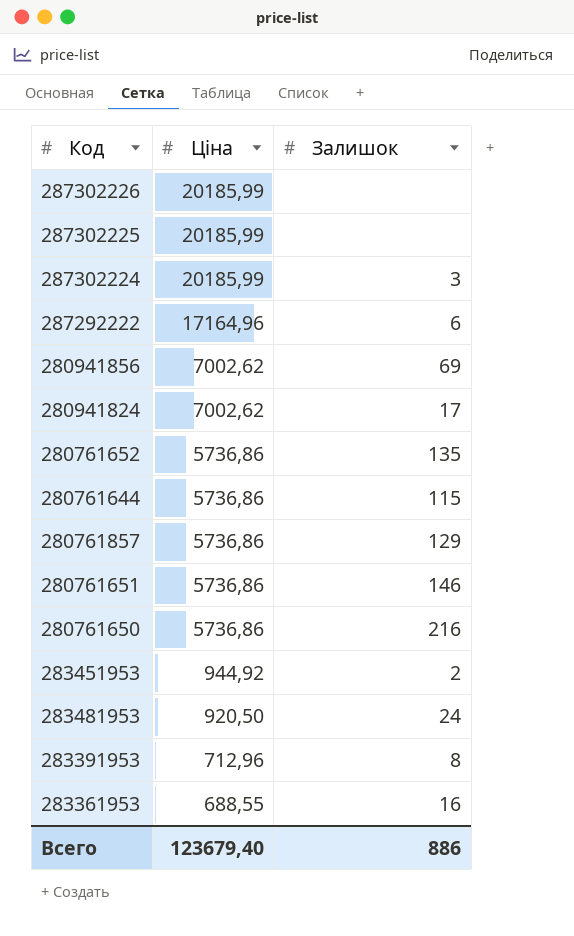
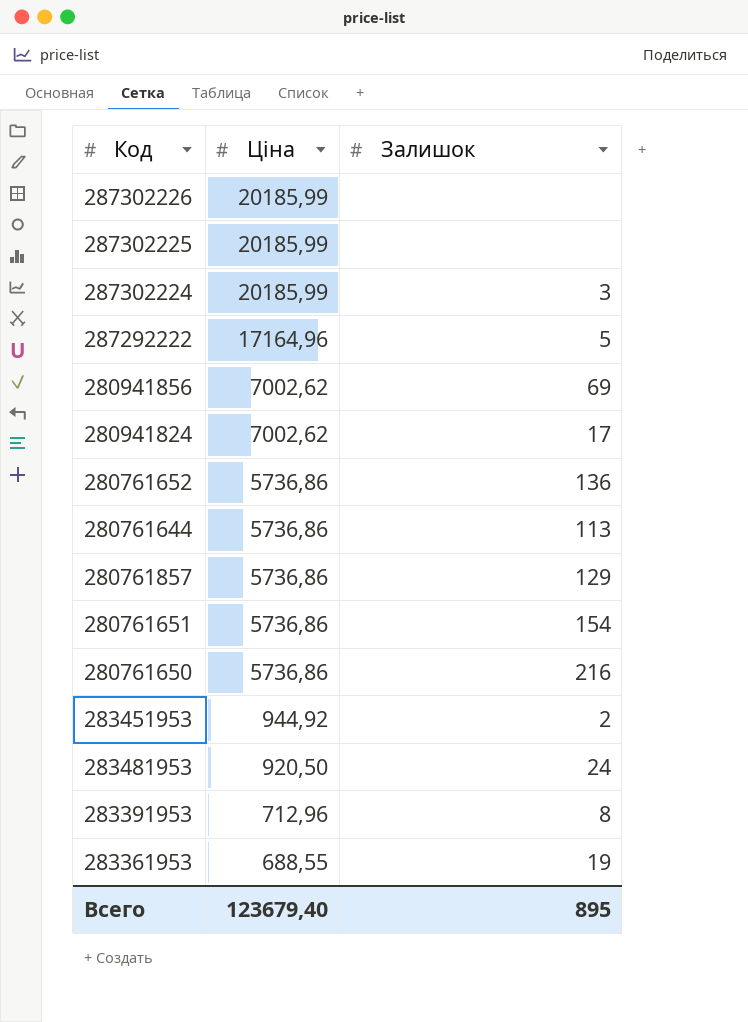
287292222 | Залишок: 6 -> 5
280761652 | Залишок: 135 -> 136
280761644 | Залишок: 115 -> 113
280761651 | Залишок: 146 -> 154
283361953 | Залишок: 16 -> 19
Всего | Залишок: 886 -> 895

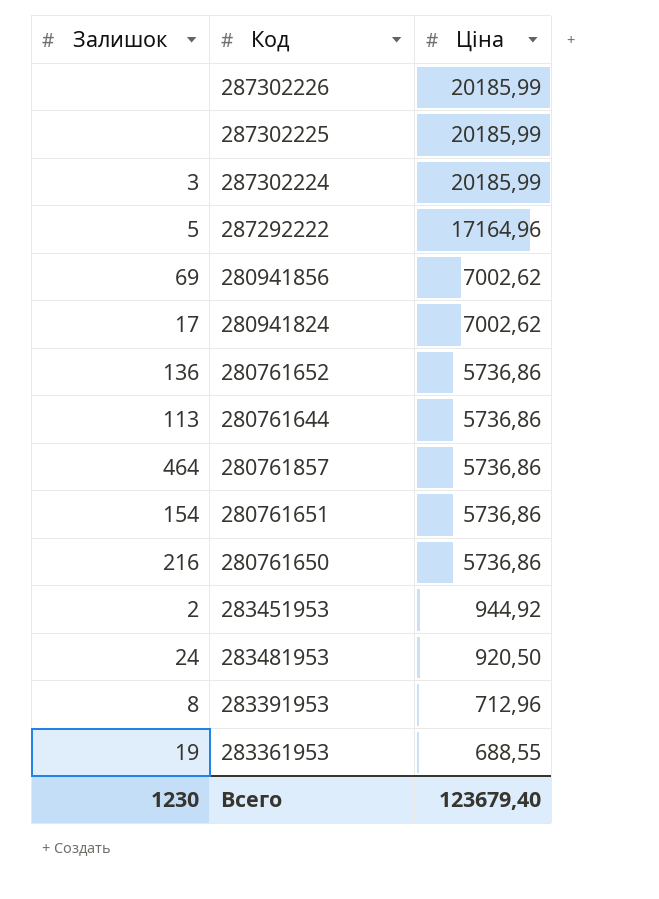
column Залишок | position: 3 -> 1
280761857 | Залишок: 129 -> 464
Всего | Залишок: 895 -> 1230

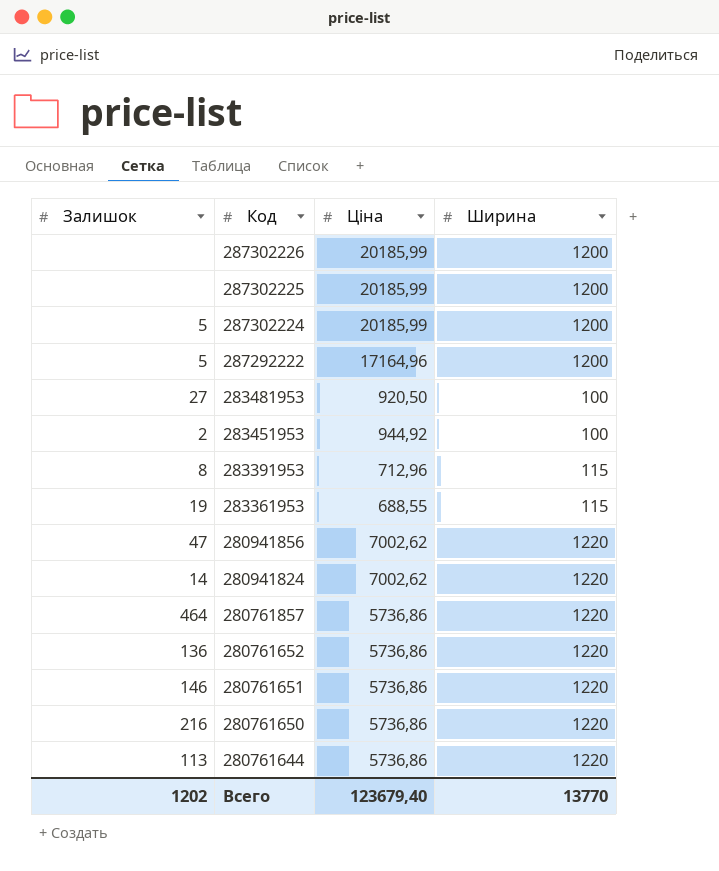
row order: Ціна descending -> Код descending
column Ширина | position: none -> 4
287302224 | Залишок: 3 -> 5
283481953 | Залишок: 24 -> 27
280941856 | Залишок: 69 -> 47
280941824 | Залишок: 17 -> 14
280761651 | Залишок: 154 -> 146
Всего | Залишок: 1230 -> 1202

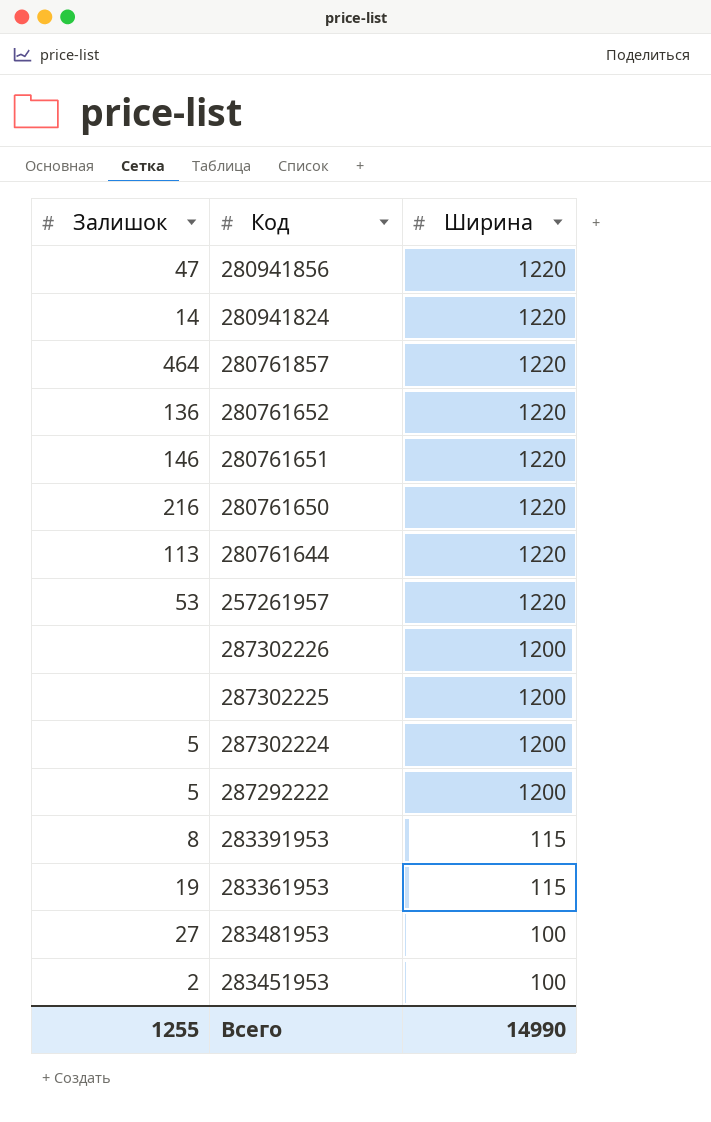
row order: Код descending -> Ширина descending
column Ціна | position: 3 -> none
row 257261957: none -> 53 | 1220
Всего | Залишок: 1202 -> 1255
Всего | Ширина: 13770 -> 14990

